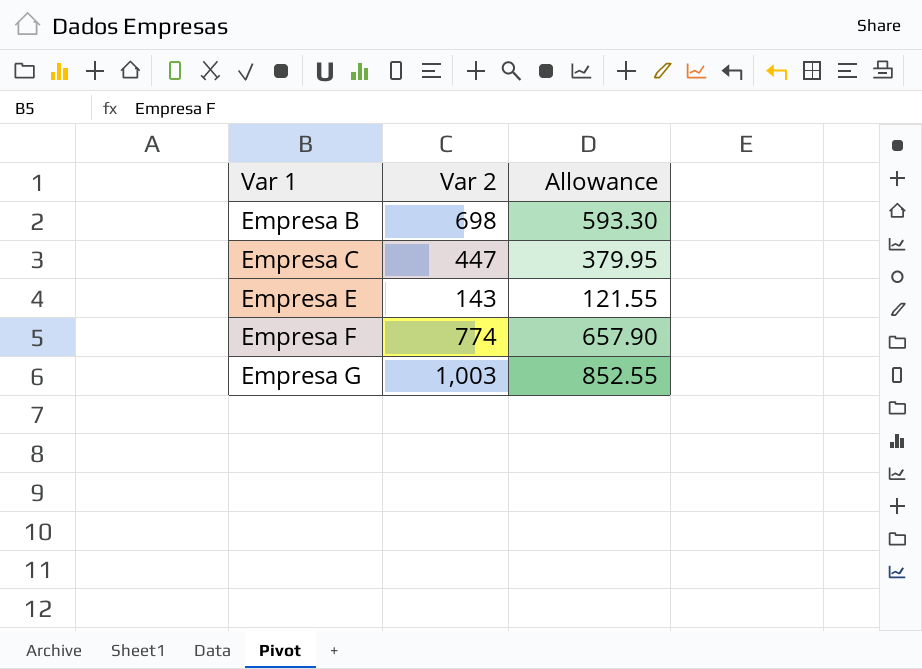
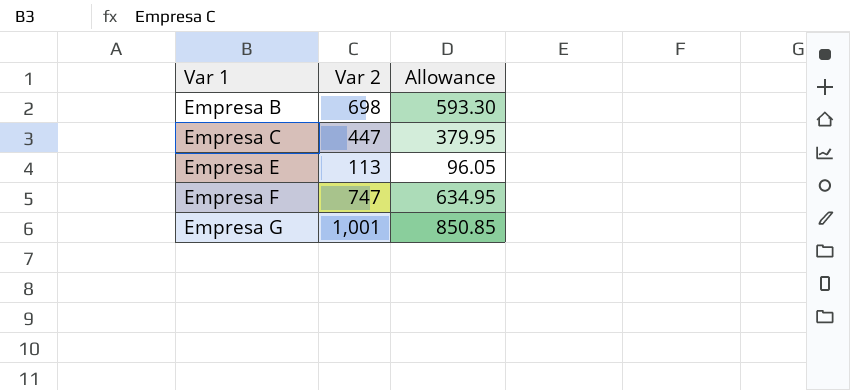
Empresa E | Var 2: 143 -> 113
Empresa E | Allowance: 121.55 -> 96.05
Empresa F | Var 2: 774 -> 747
Empresa F | Allowance: 657.90 -> 634.95
Empresa G | Var 2: 1,003 -> 1,001
Empresa G | Allowance: 852.55 -> 850.85

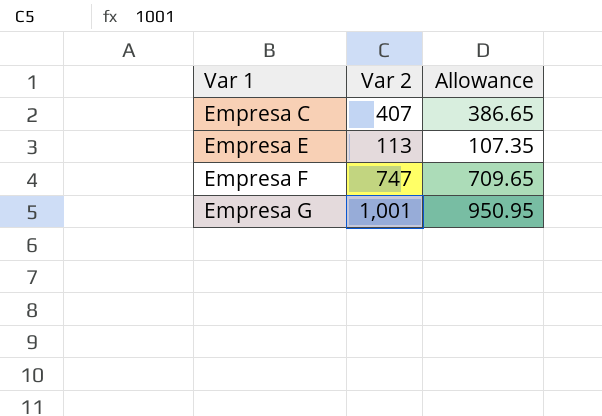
column Allowance | formula: [Var 2] * 0.85 -> [Var 2] * 0.95
row Empresa B: 698 | 593.30 -> none
Empresa C | Var 2: 447 -> 407

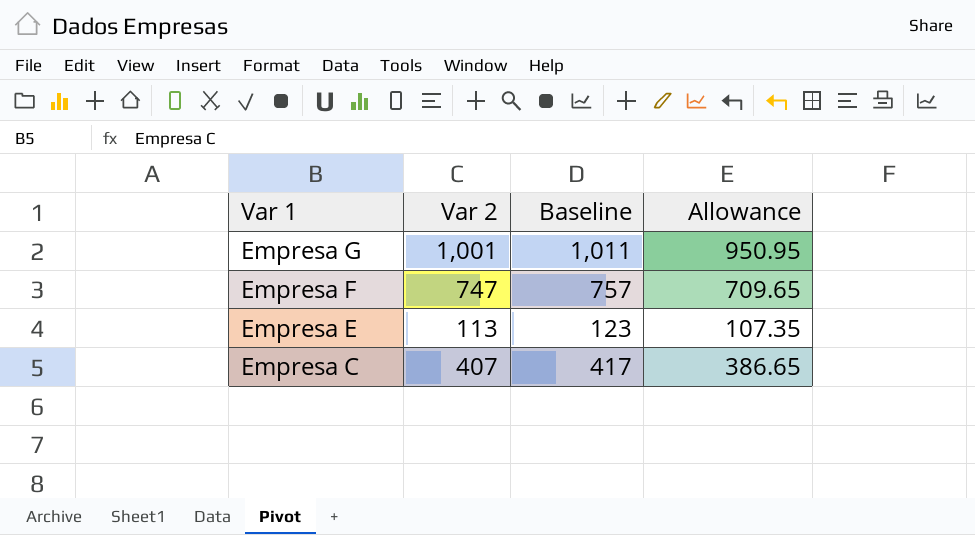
row order: Var 1 ascending -> Var 1 descending
column Baseline | formula: none -> [Var 2] + 10

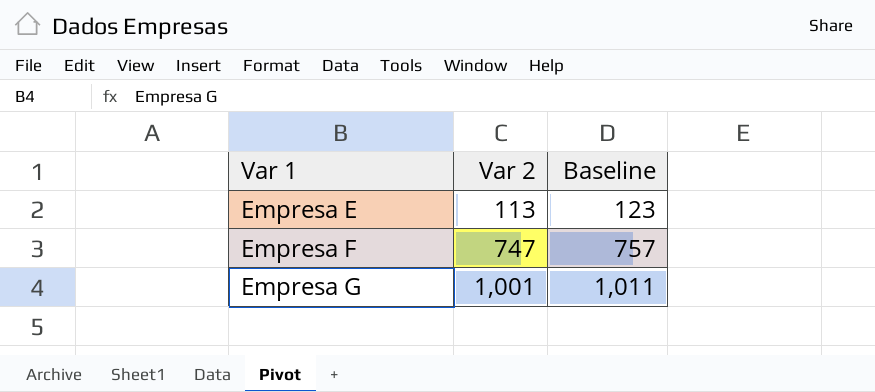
row order: Var 1 descending -> Var 1 ascending
column Allowance | formula: [Var 2] * 0.95 -> none
row Empresa C: 407 | 417 | 386.65 -> none

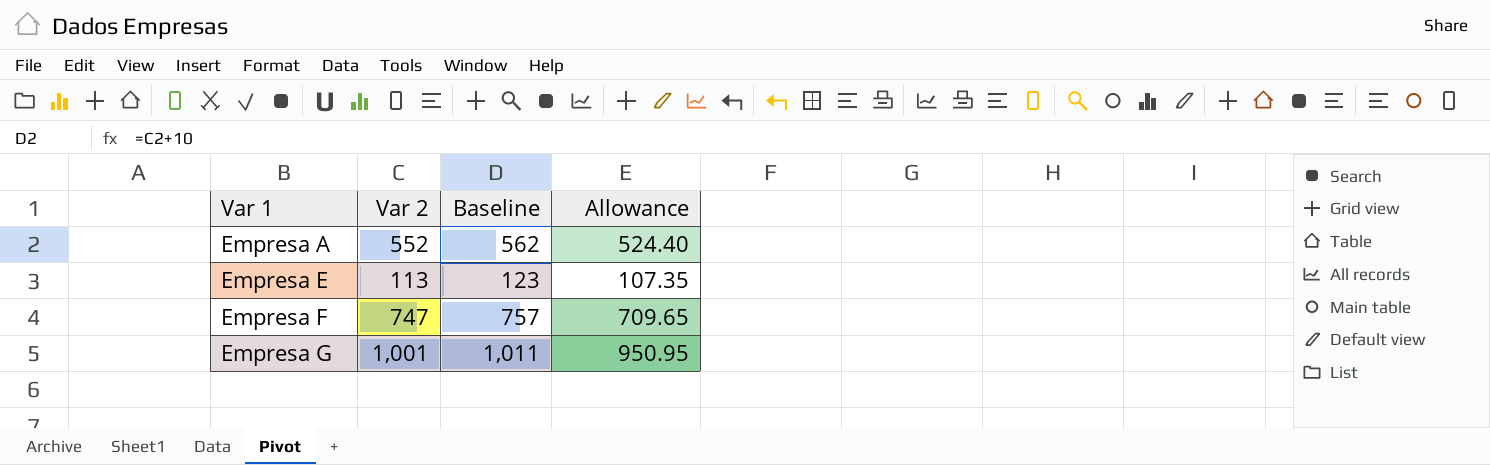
column Allowance | formula: none -> [Var 2] * 0.95
row Empresa A: none -> 552 | 562 | 524.40

